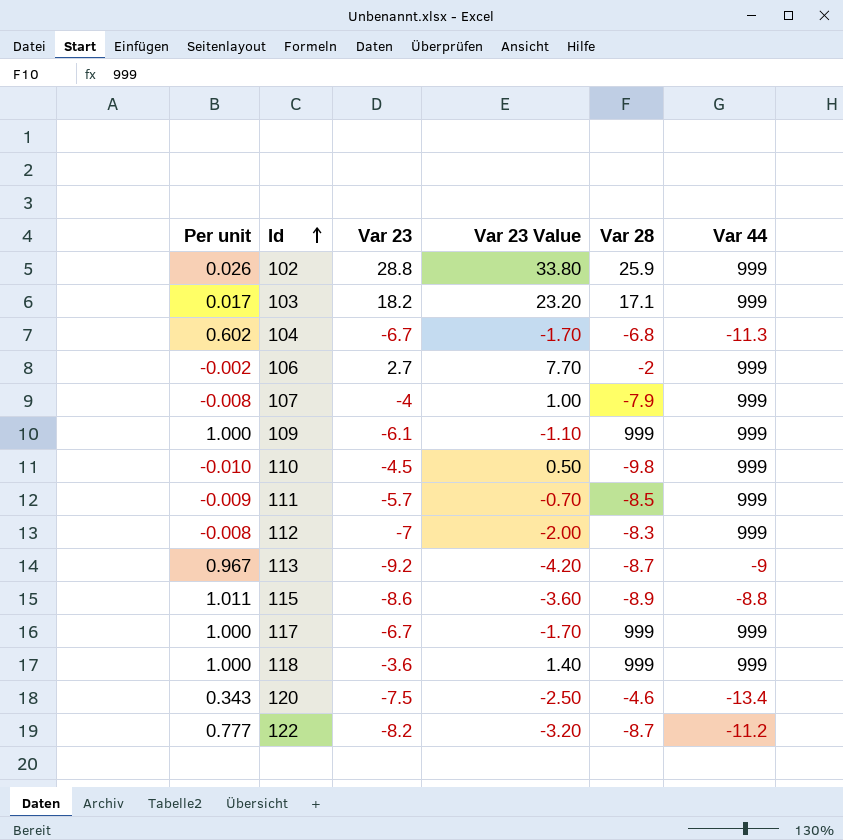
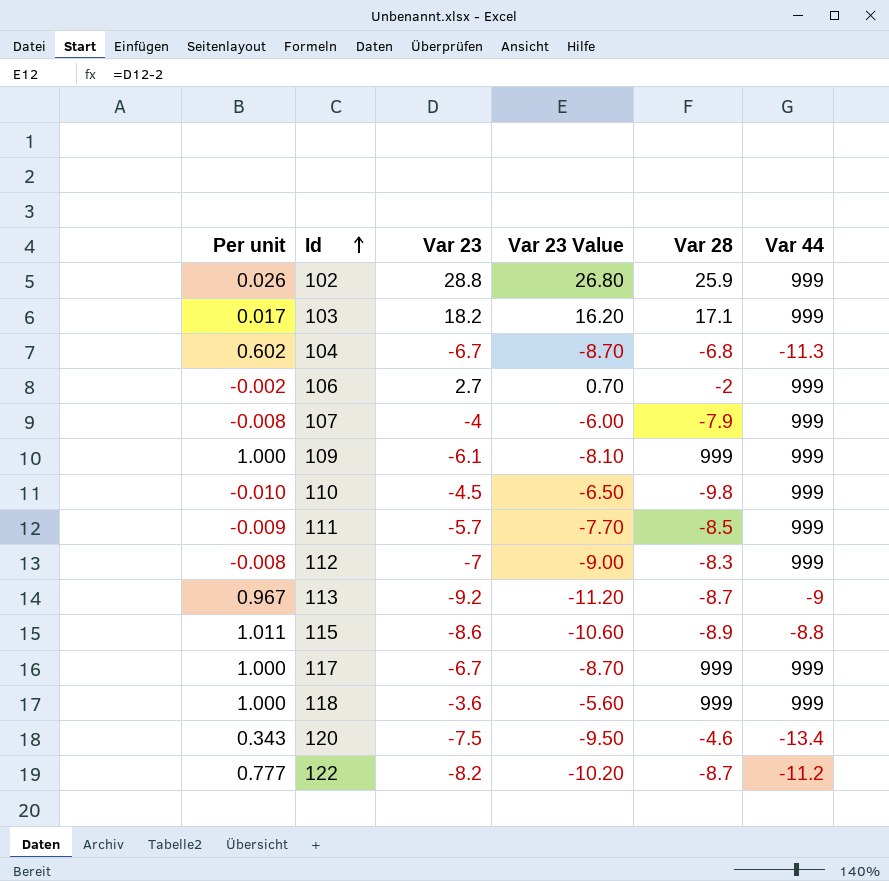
column Var 23 Value | formula: [Var 23] + 5 -> [Var 23] - 2

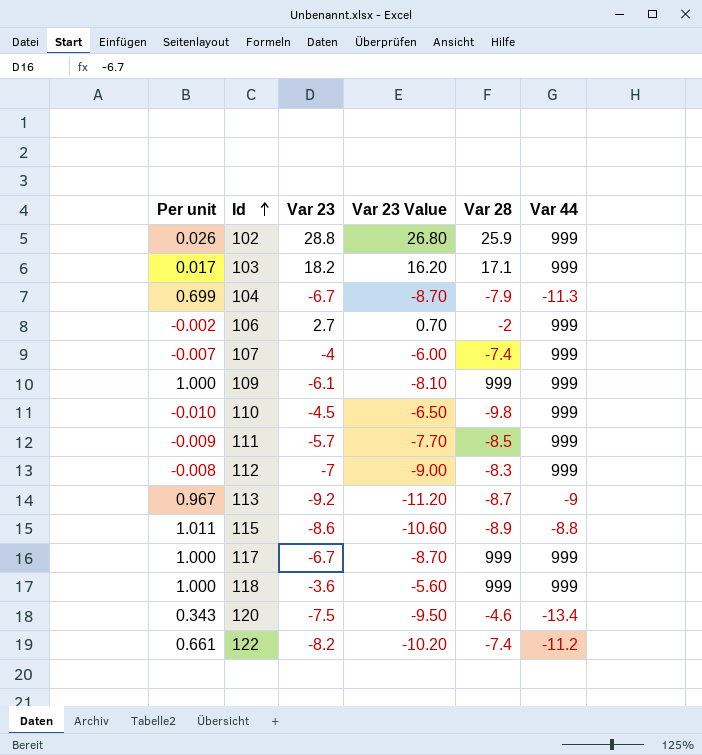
104 | Per unit: 0.602 -> 0.699
104 | Var 28: -6.8 -> -7.9
107 | Per unit: -0.008 -> -0.007
107 | Var 28: -7.9 -> -7.4
122 | Per unit: 0.777 -> 0.661
122 | Var 28: -8.7 -> -7.4

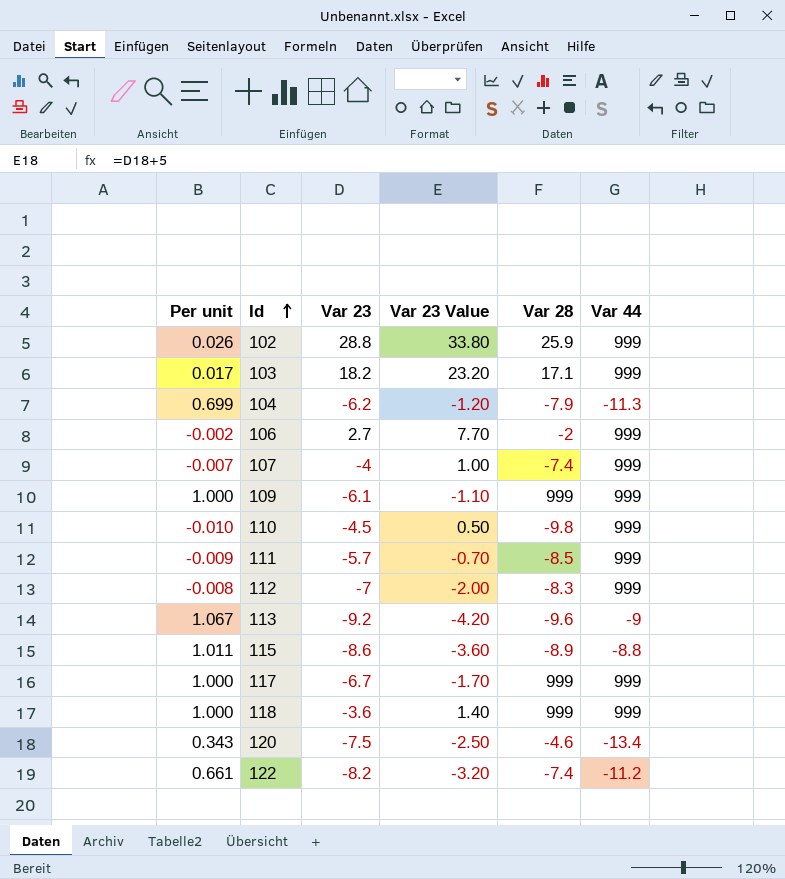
column Var 23 Value | formula: [Var 23] - 2 -> [Var 23] + 5
104 | Var 23: -6.7 -> -6.2
113 | Per unit: 0.967 -> 1.067
113 | Var 28: -8.7 -> -9.6

